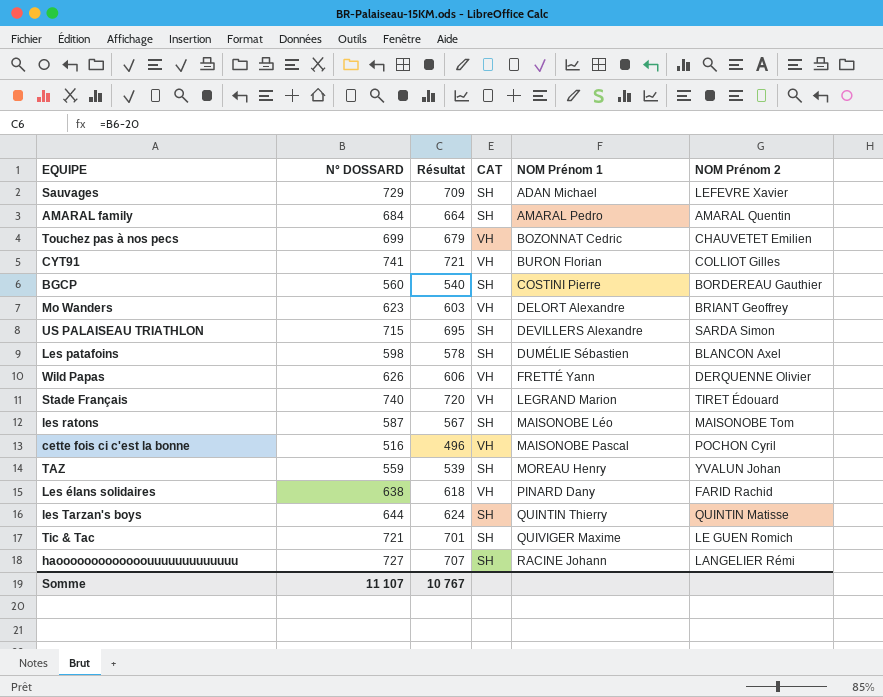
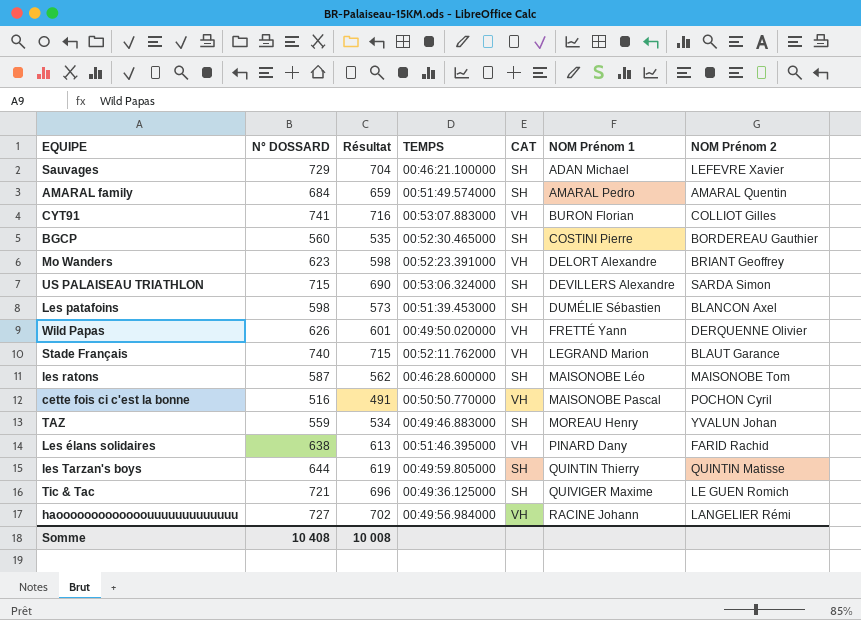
column Résultat | formula: [N° DOSSARD] - 20 -> [N° DOSSARD] - 25
column TEMPS | position: none -> 4
row Touchez pas à nos pecs: 699 | 679 | VH | BOZONNAT Cedric | CHAUVETET Emilien -> none
Stade Français | NOM Prénom 2: TIRET Édouard -> BLAUT Garance
haooooooooooooouuuuuuuuuuuuu | CAT: SH -> VH
Somme | N° DOSSARD: 11 107 -> 10 408
Somme | Résultat: 10 767 -> 10 008

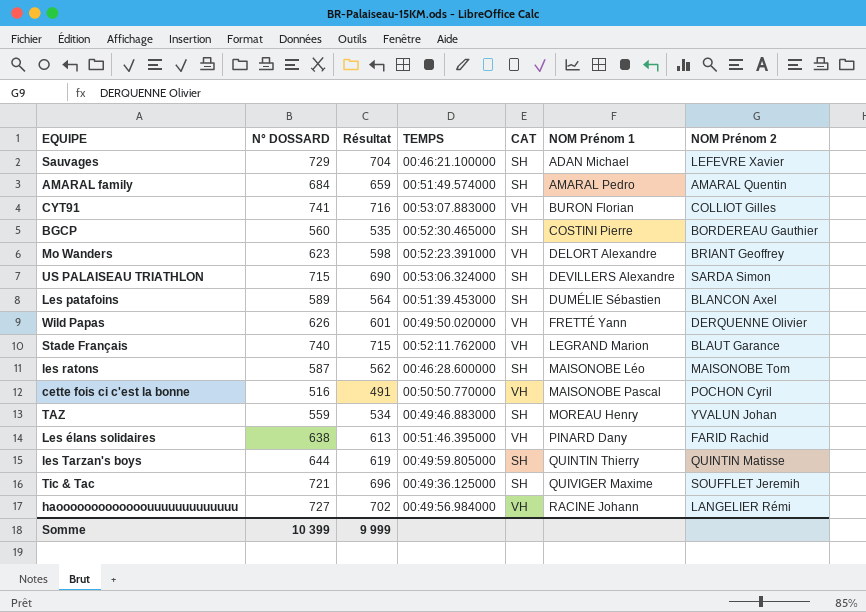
Les patafoins | N° DOSSARD: 598 -> 589
Les patafoins | Résultat: 573 -> 564
Tic & Tac | NOM Prénom 2: LE GUEN Romich -> SOUFFLET Jeremih
Somme | N° DOSSARD: 10 408 -> 10 399
Somme | Résultat: 10 008 -> 9 999

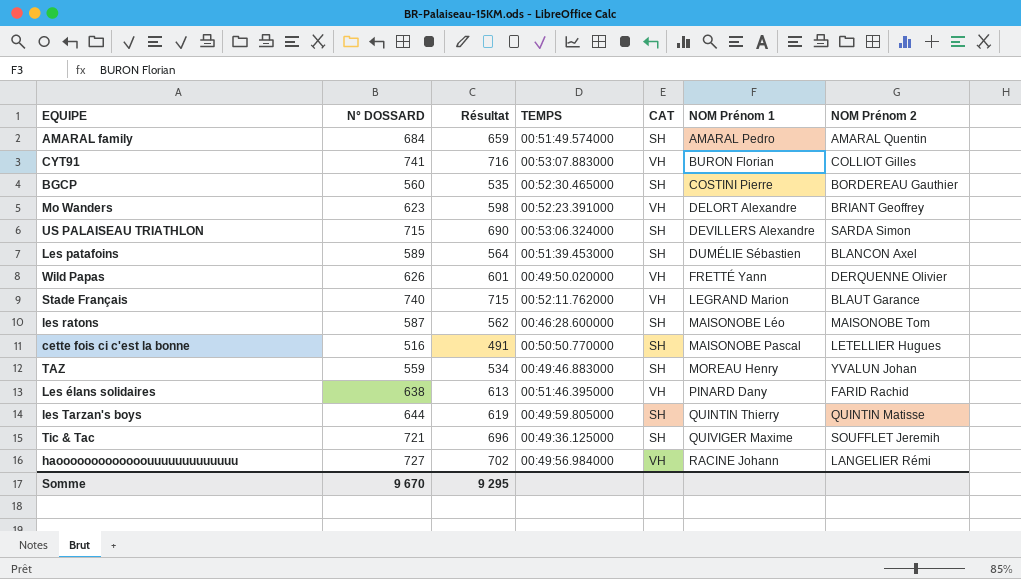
row Sauvages: 729 | 704 | 00:46:21.100000 | SH | ADAN Michael | LEFEVRE Xavier -> none
cette fois ci c'est la bonne | CAT: VH -> SH
cette fois ci c'est la bonne | NOM Prénom 2: POCHON Cyril -> LETELLIER Hugues
Somme | N° DOSSARD: 10 399 -> 9 670
Somme | Résultat: 9 999 -> 9 295

